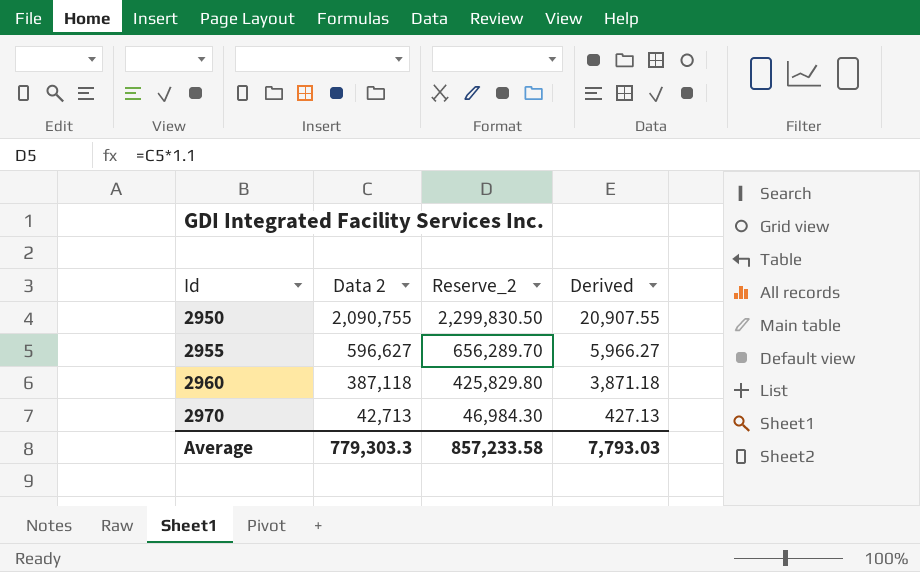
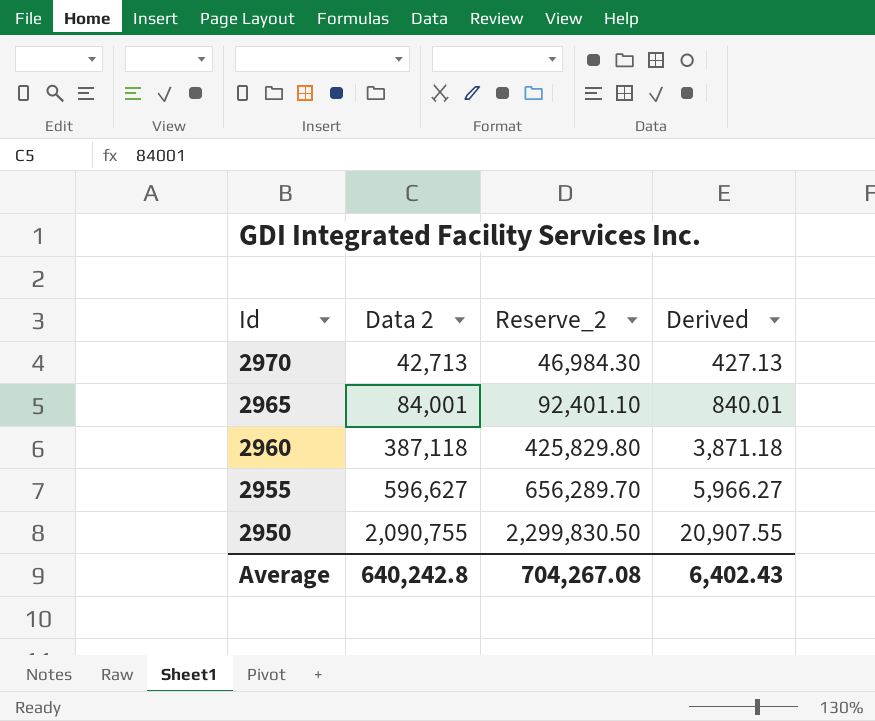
row order: Id ascending -> Id descending
row 2965: none -> 84,001 | 92,401.10 | 840.01
Average | Data 2: 779,303.3 -> 640,242.8
Average | Reserve_2: 857,233.58 -> 704,267.08
Average | Derived: 7,793.03 -> 6,402.43

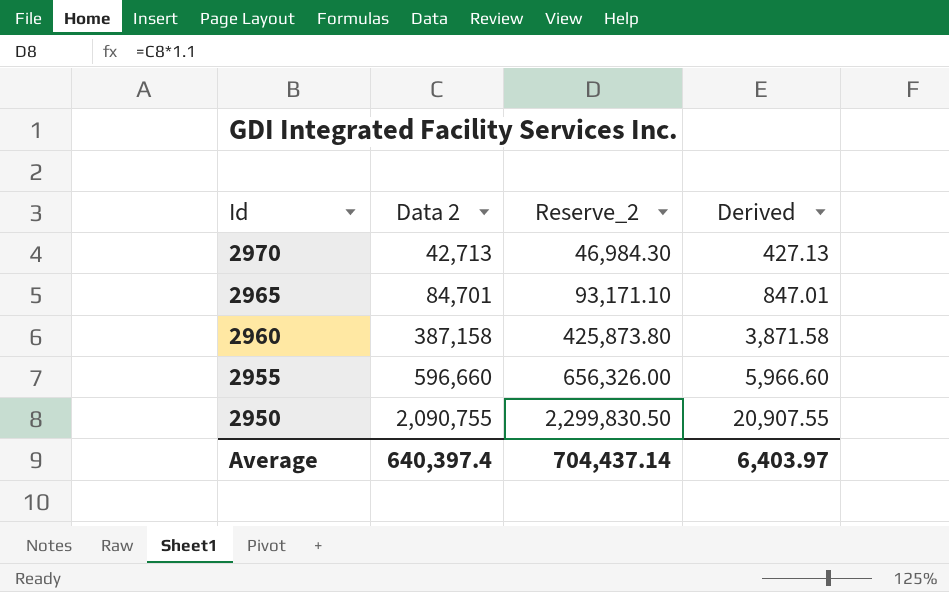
2965 | Data 2: 84,001 -> 84,701
2965 | Reserve_2: 92,401.10 -> 93,171.10
2965 | Derived: 840.01 -> 847.01
2960 | Data 2: 387,118 -> 387,158
2960 | Reserve_2: 425,829.80 -> 425,873.80
2960 | Derived: 3,871.18 -> 3,871.58
2955 | Data 2: 596,627 -> 596,660
2955 | Reserve_2: 656,289.70 -> 656,326.00
2955 | Derived: 5,966.27 -> 5,966.60
Average | Data 2: 640,242.8 -> 640,397.4
Average | Reserve_2: 704,267.08 -> 704,437.14
Average | Derived: 6,402.43 -> 6,403.97

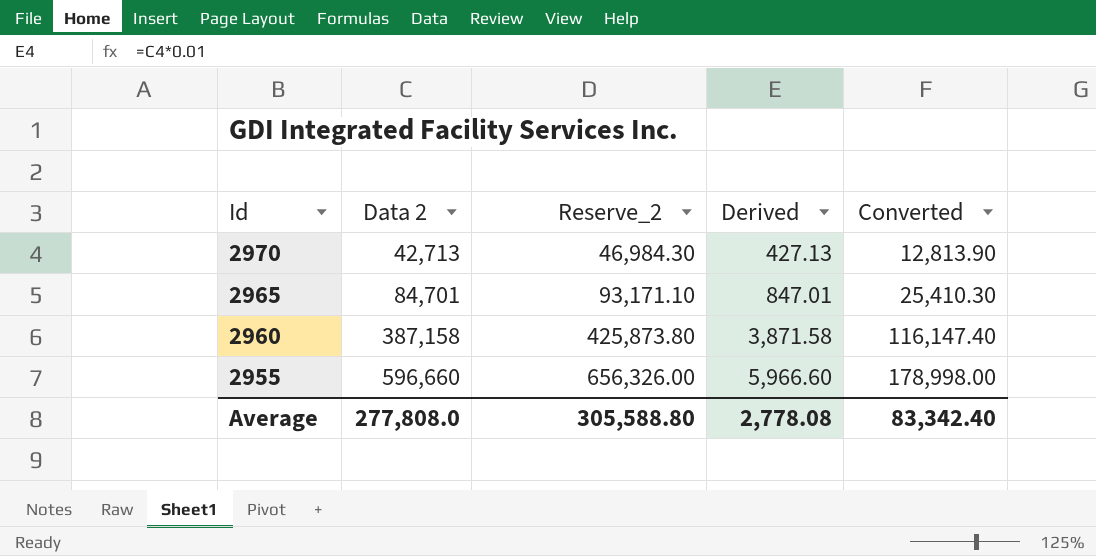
column Converted | formula: none -> [Data 2] * 0.3
row 2950: 2,090,755 | 2,299,830.50 | 20,907.55 -> none
Average | Data 2: 640,397.4 -> 277,808.0
Average | Reserve_2: 704,437.14 -> 305,588.80
Average | Derived: 6,403.97 -> 2,778.08

